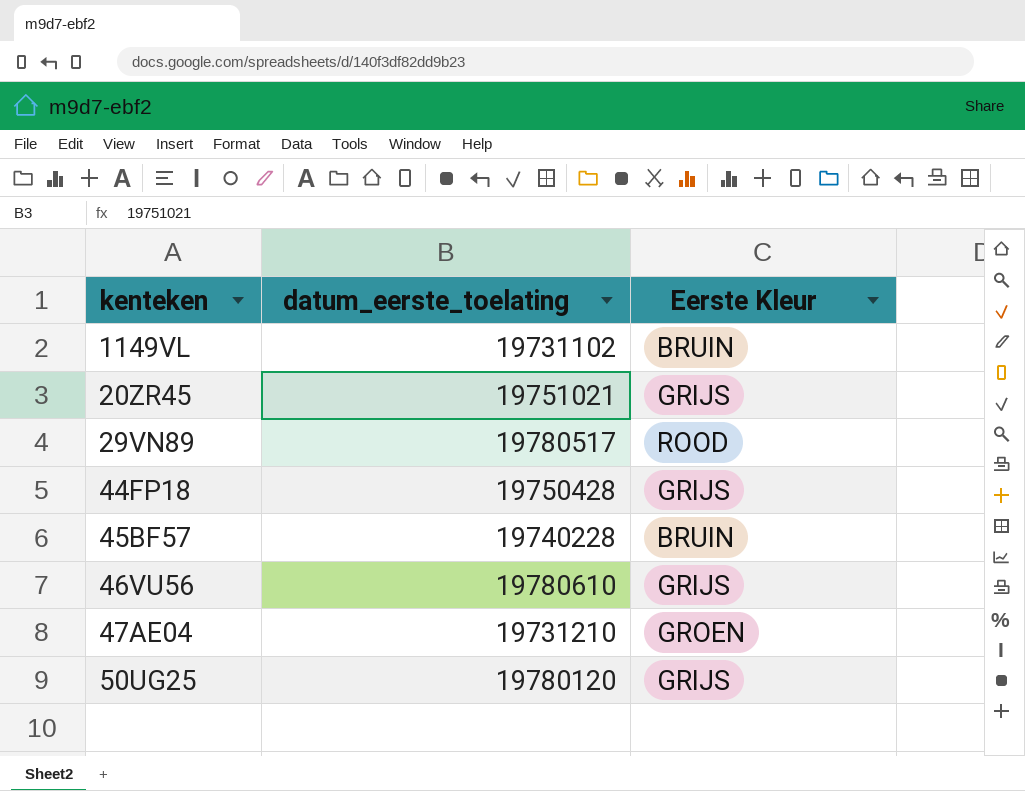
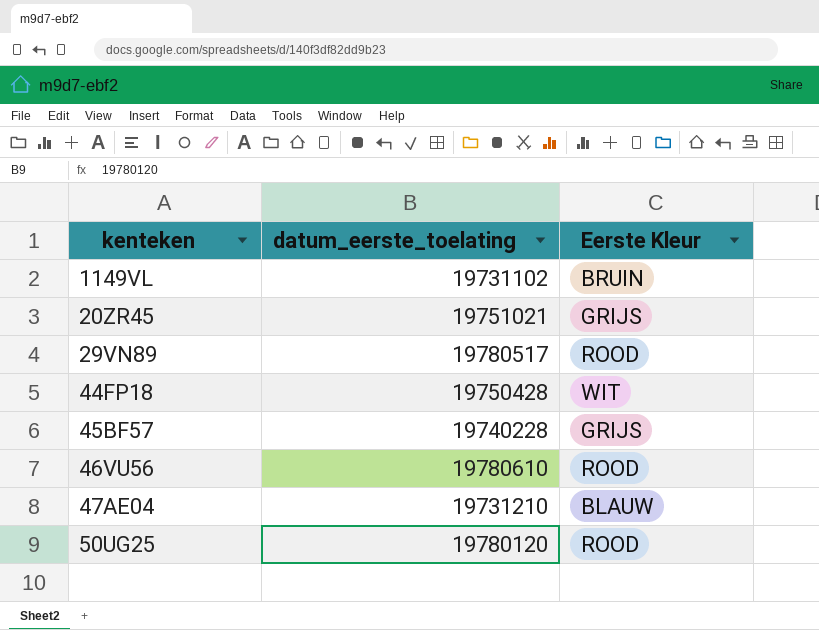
44FP18 | Eerste Kleur: GRIJS -> WIT
45BF57 | Eerste Kleur: BRUIN -> GRIJS
46VU56 | Eerste Kleur: GRIJS -> ROOD
47AE04 | Eerste Kleur: GROEN -> BLAUW
50UG25 | Eerste Kleur: GRIJS -> ROOD

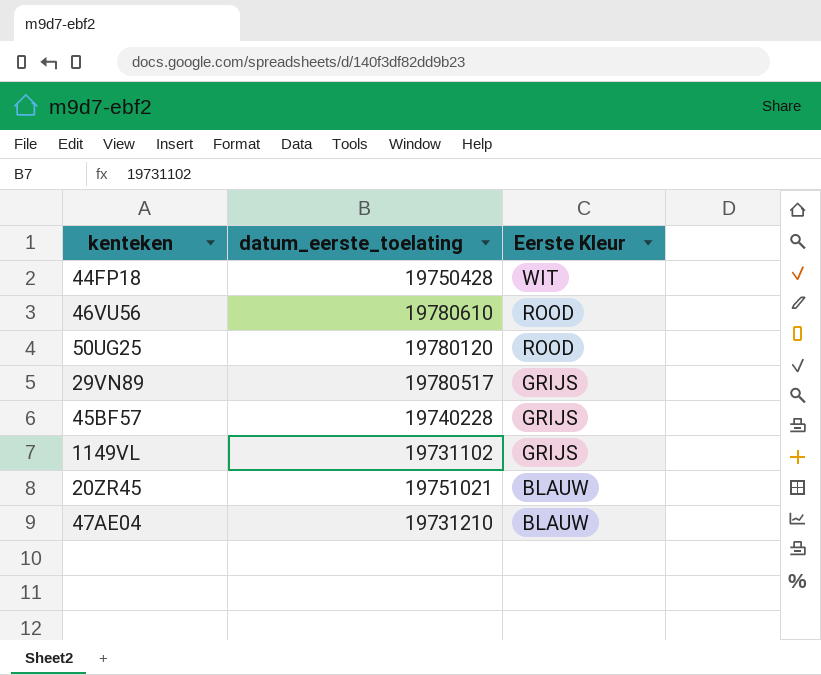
row order: none -> Eerste Kleur descending
29VN89 | Eerste Kleur: ROOD -> GRIJS
1149VL | Eerste Kleur: BRUIN -> GRIJS
20ZR45 | Eerste Kleur: GRIJS -> BLAUW

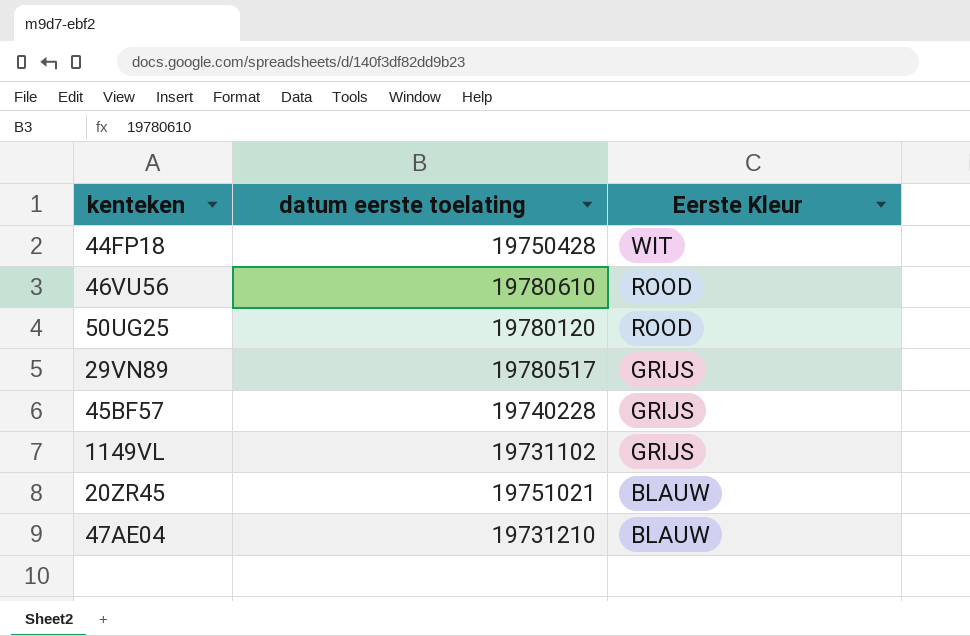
column name: datum_eerste_toelating -> datum eerste toelating

